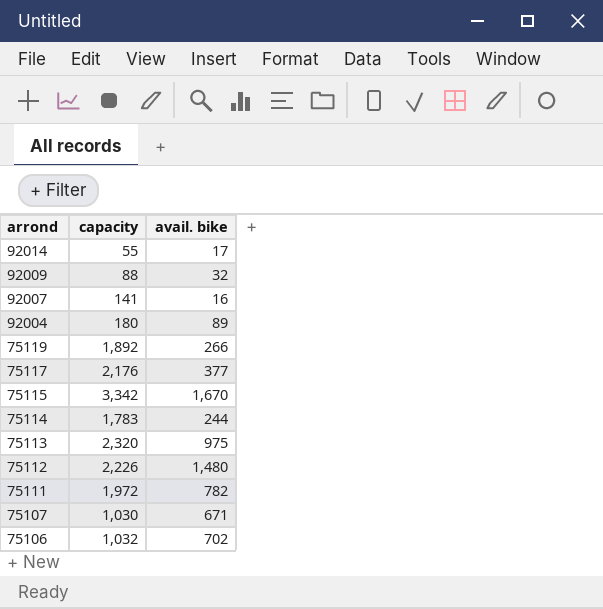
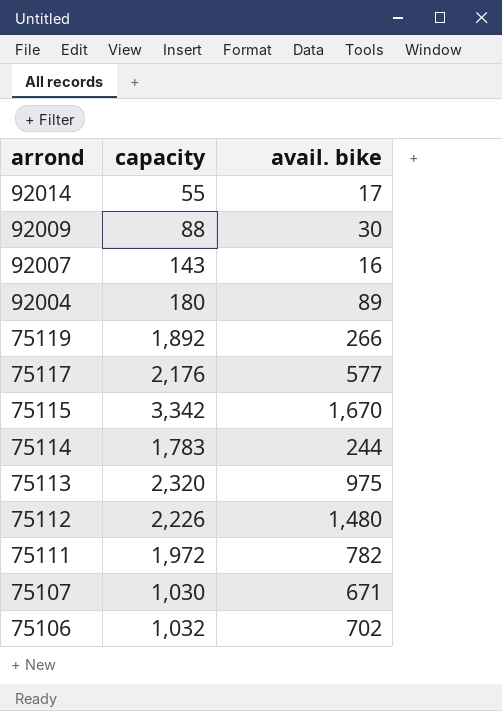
92009 | avail. bike: 32 -> 30
92007 | capacity: 141 -> 143
75117 | avail. bike: 377 -> 577

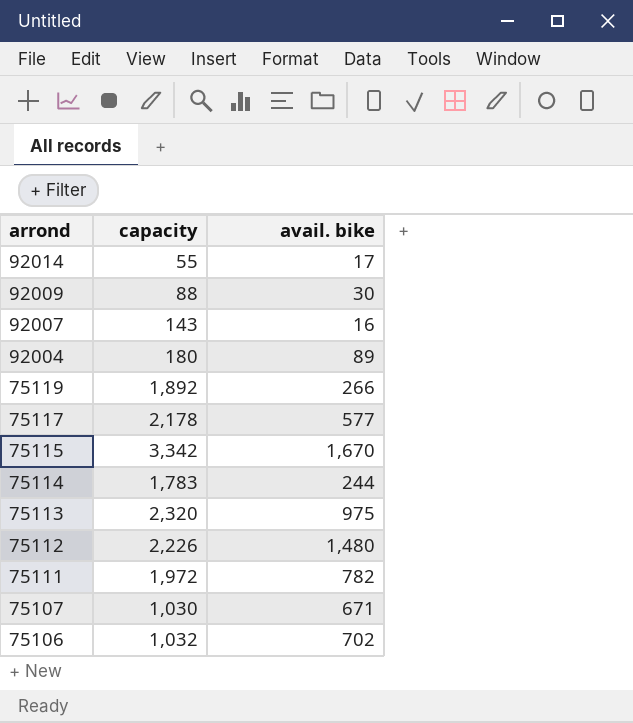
75117 | capacity: 2,176 -> 2,178

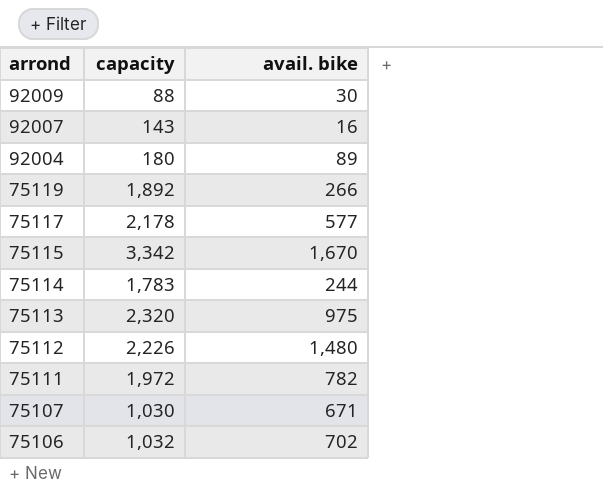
row 92014: 55 | 17 -> none

